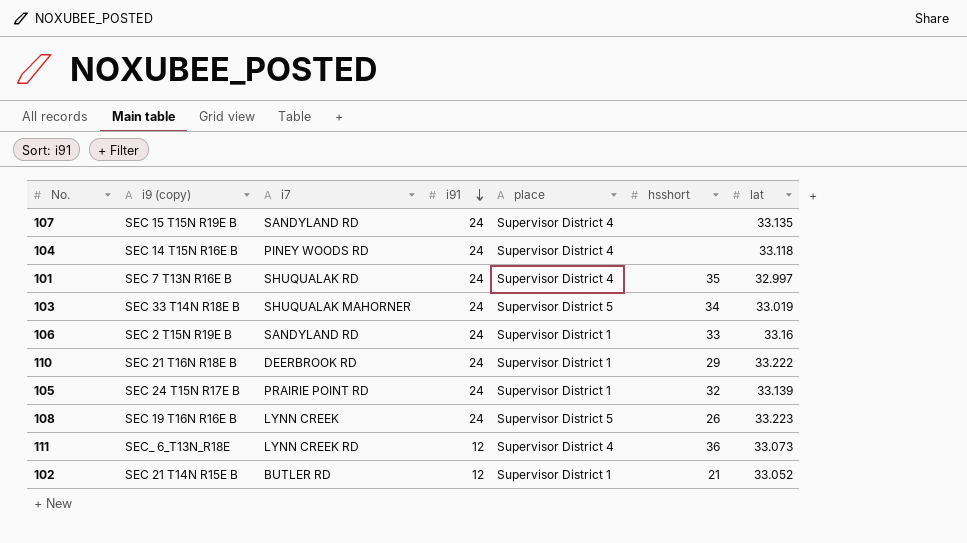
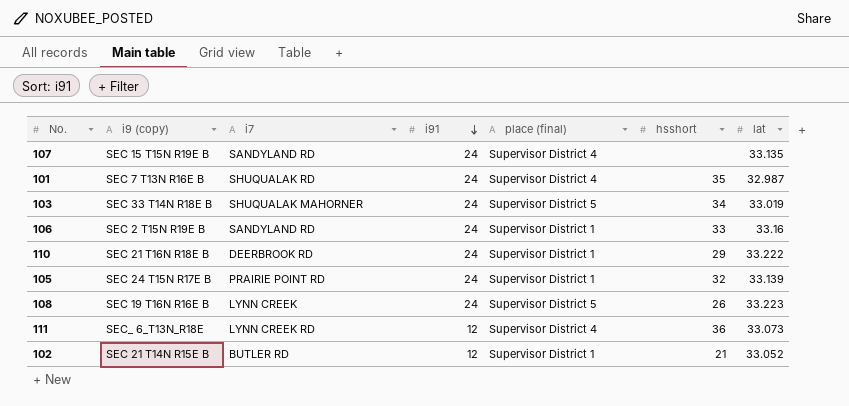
column name: place -> place (final)
row 104: SEC 14 T15N R16E B | PINEY WOODS RD | 24 | Supervisor District 4 | none | 33.118 -> none
101 | lat: 32.997 -> 32.987

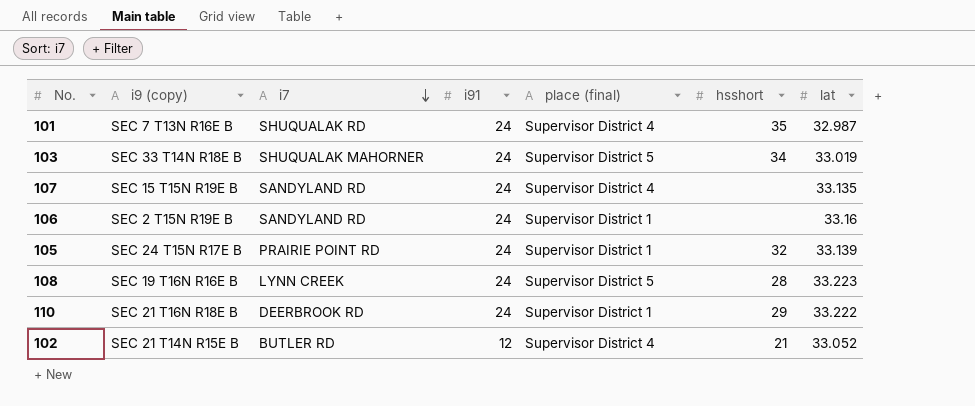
row order: i91 descending -> i7 descending
row 111: SEC_ 6_T13N_R18E | LYNN CREEK RD | 12 | Supervisor District 4 | 36 | 33.073 -> none
106 | hsshort: 33 -> none
108 | hsshort: 26 -> 28
102 | place (final): Supervisor District 1 -> Supervisor District 4

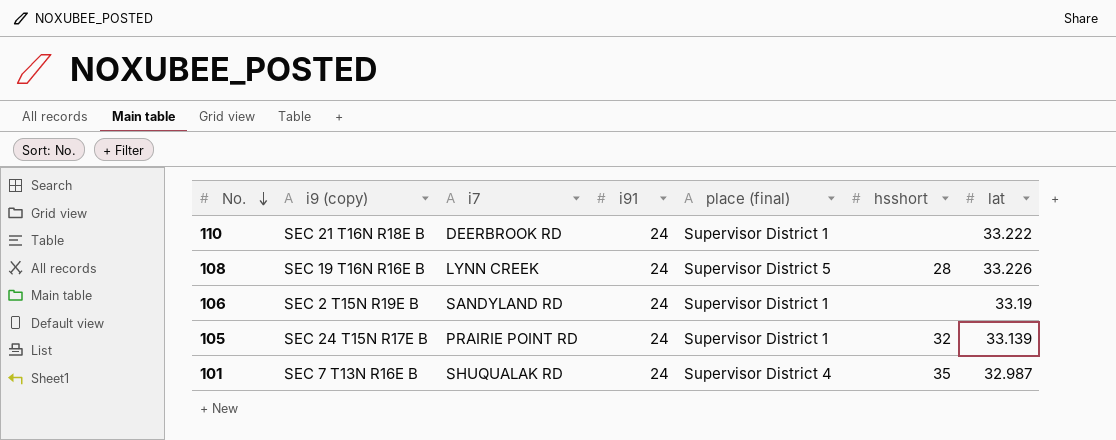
row order: i7 descending -> No. descending
row 103: SEC 33 T14N R18E B | SHUQUALAK MAHORNER | 24 | Supervisor District 5 | 34 | 33.019 -> none
row 107: SEC 15 T15N R19E B | SANDYLAND RD | 24 | Supervisor District 4 | none | 33.135 -> none
row 102: SEC 21 T14N R15E B | BUTLER RD | 12 | Supervisor District 4 | 21 | 33.052 -> none
110 | hsshort: 29 -> none
108 | lat: 33.223 -> 33.226
106 | lat: 33.16 -> 33.19

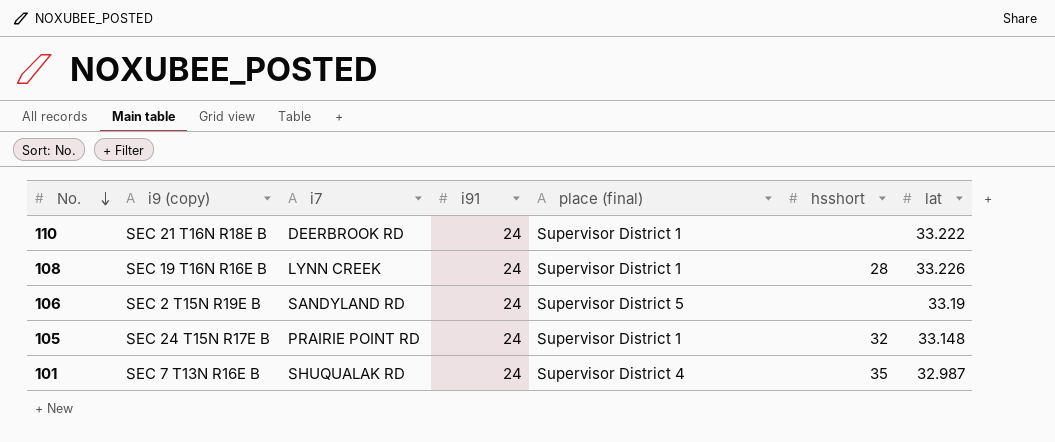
108 | place (final): Supervisor District 5 -> Supervisor District 1
106 | place (final): Supervisor District 1 -> Supervisor District 5
105 | lat: 33.139 -> 33.148

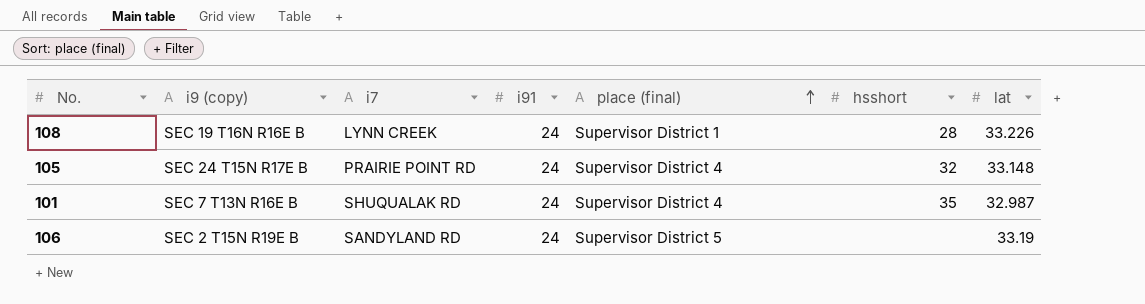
row order: No. descending -> place (final) ascending
row 110: SEC 21 T16N R18E B | DEERBROOK RD | 24 | Supervisor District 1 | none | 33.222 -> none
105 | place (final): Supervisor District 1 -> Supervisor District 4

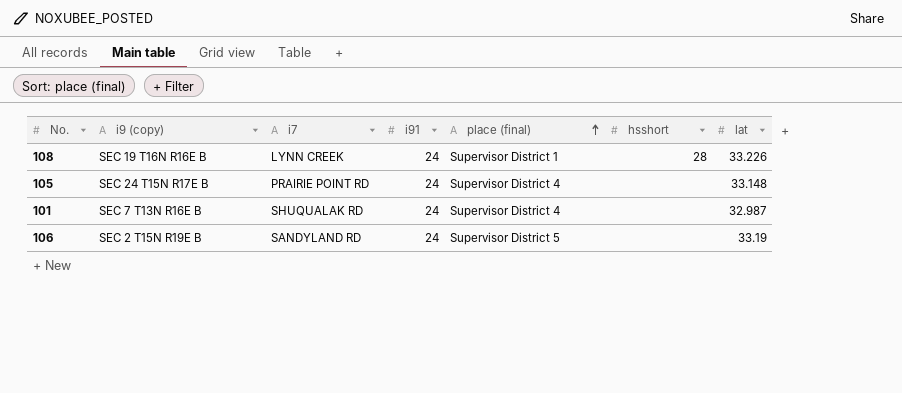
105 | hsshort: 32 -> none
101 | hsshort: 35 -> none

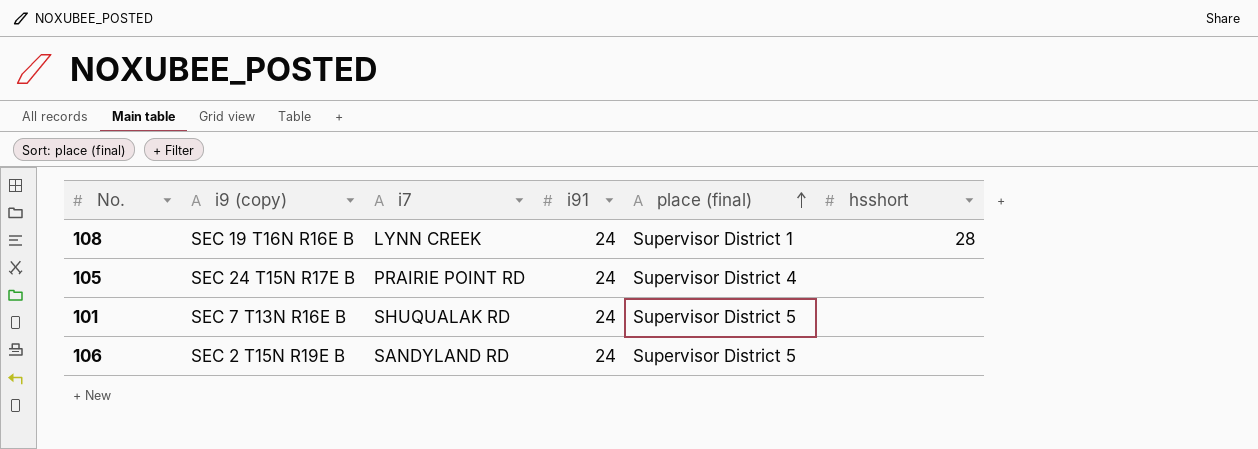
column lat | position: 7 -> none
101 | place (final): Supervisor District 4 -> Supervisor District 5

